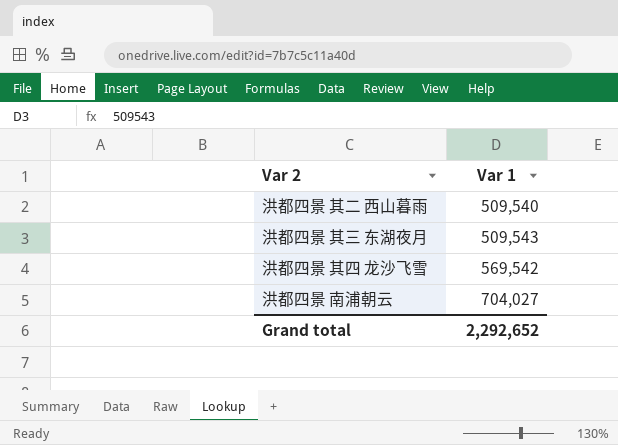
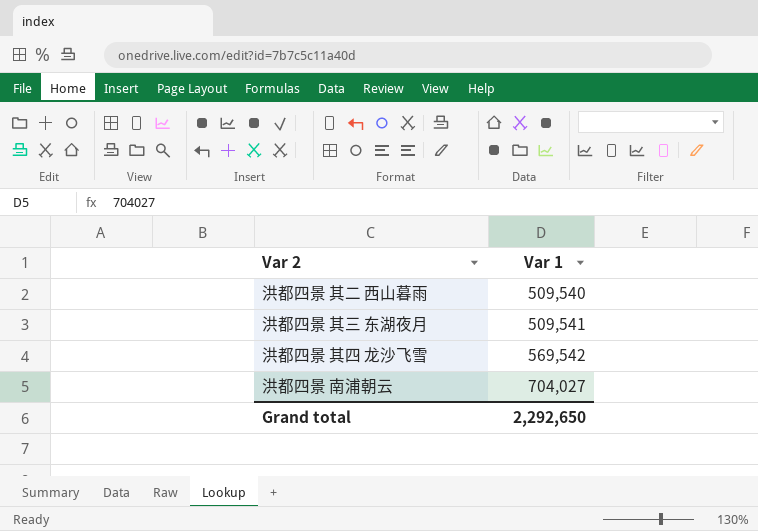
洪都四景 其三 东湖夜月 | Var 1: 509,543 -> 509,541
Grand total | Var 1: 2,292,652 -> 2,292,650

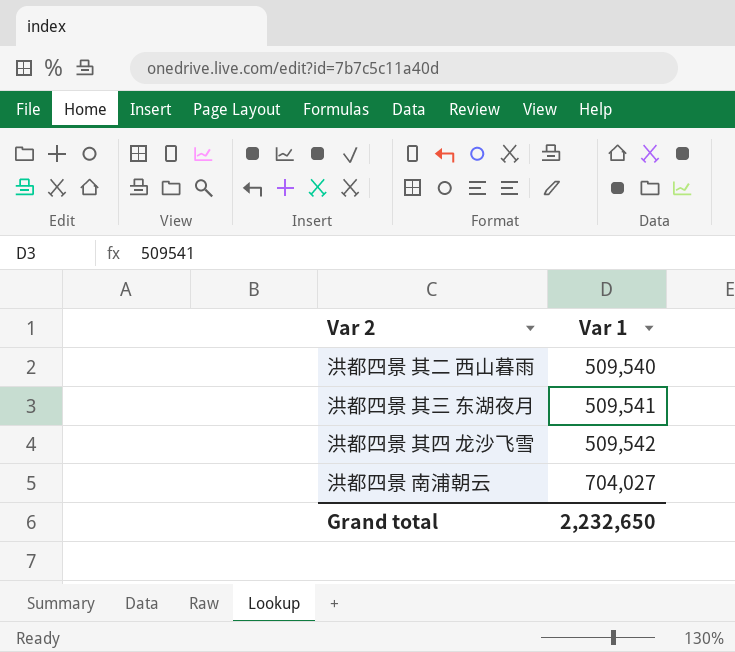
洪都四景 其四 龙沙飞雪 | Var 1: 569,542 -> 509,542
Grand total | Var 1: 2,292,650 -> 2,232,650

